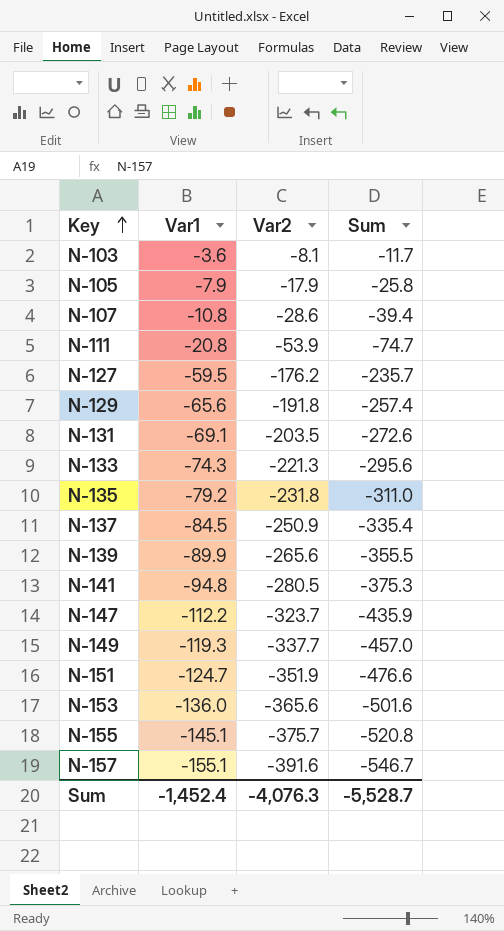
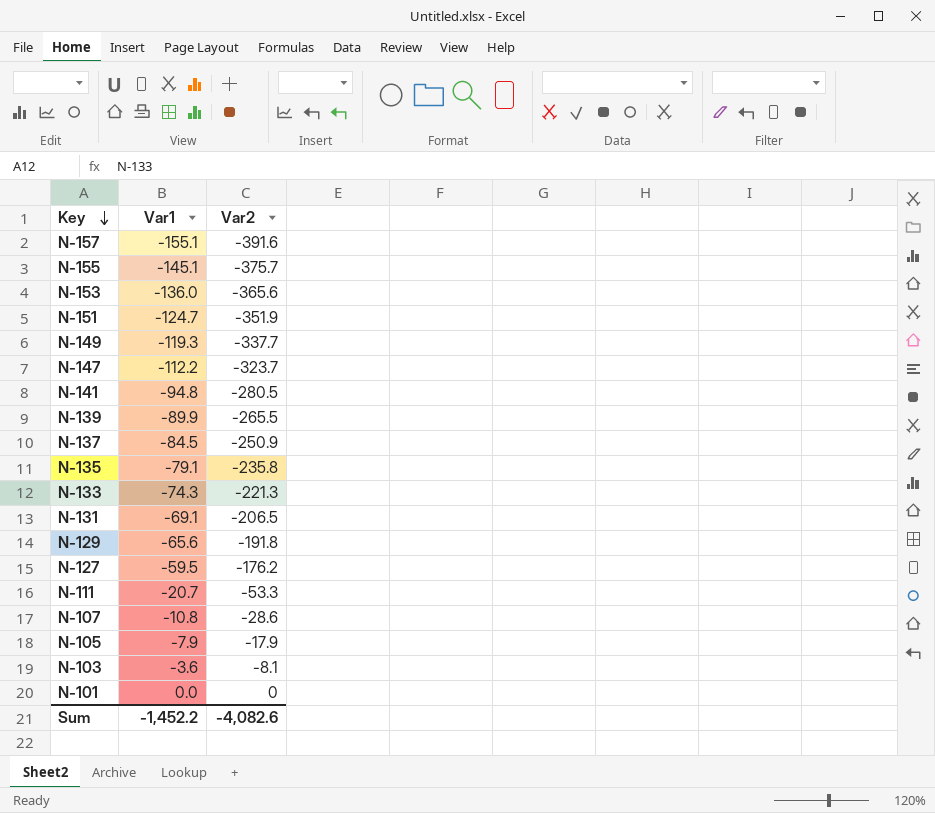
row order: Key ascending -> Key descending
column Sum | formula: [Var1] + [Var2] -> none
N-139 | Var2: -265.6 -> -265.5
N-135 | Var1: -79.2 -> -79.1
N-135 | Var2: -231.8 -> -235.8
N-131 | Var2: -203.5 -> -206.5
N-111 | Var1: -20.8 -> -20.7
N-111 | Var2: -53.9 -> -53.3
row N-101: none -> 0.0 | 0
Sum | Var1: -1,452.4 -> -1,452.2
Sum | Var2: -4,076.3 -> -4,082.6

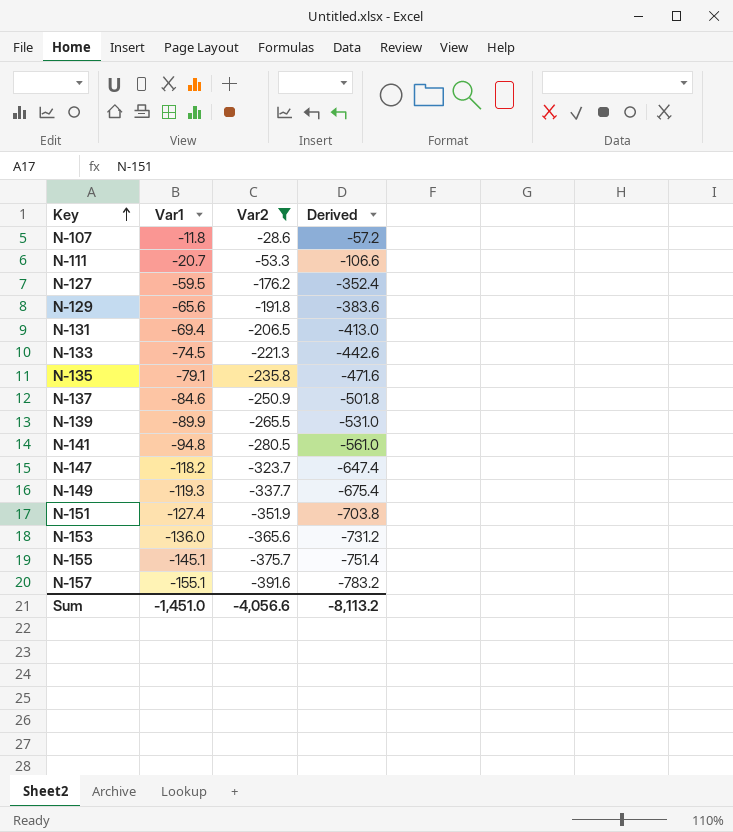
filter: none -> Var2 <= -28.6
row order: Key descending -> Key ascending
column Derived | formula: none -> [Var2] * 2
N-107 | Var1: -10.8 -> -11.8
N-131 | Var1: -69.1 -> -69.4
N-133 | Var1: -74.3 -> -74.5
N-137 | Var1: -84.5 -> -84.6
N-147 | Var1: -112.2 -> -118.2
N-151 | Var1: -124.7 -> -127.4
Sum | Var1: -1,452.2 -> -1,451.0
Sum | Var2: -4,082.6 -> -4,056.6

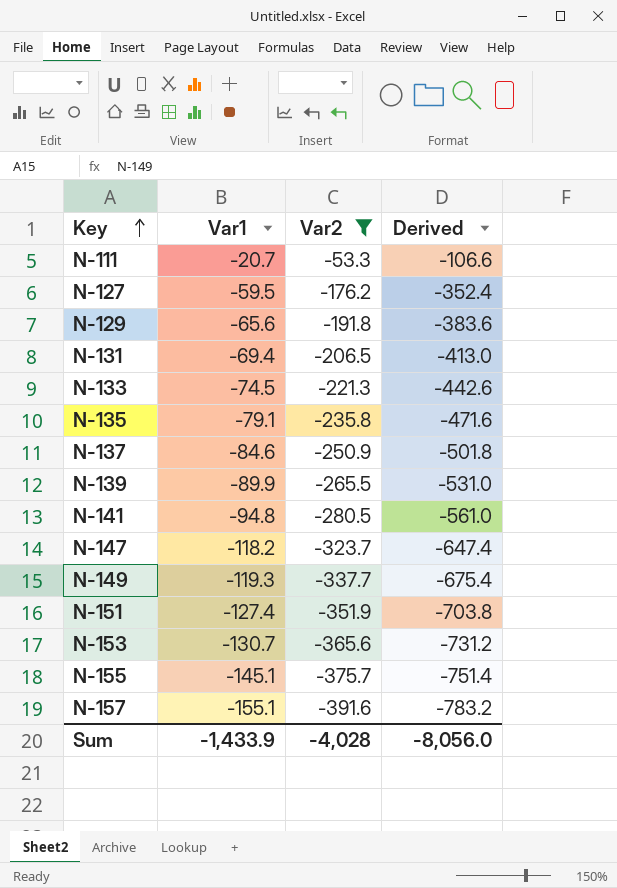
row N-107: -11.8 | -28.6 | -57.2 -> none
N-153 | Var1: -136.0 -> -130.7
Sum | Var1: -1,451.0 -> -1,433.9
Sum | Var2: -4,056.6 -> -4,028
Sum | Derived: -8,113.2 -> -8,056.0

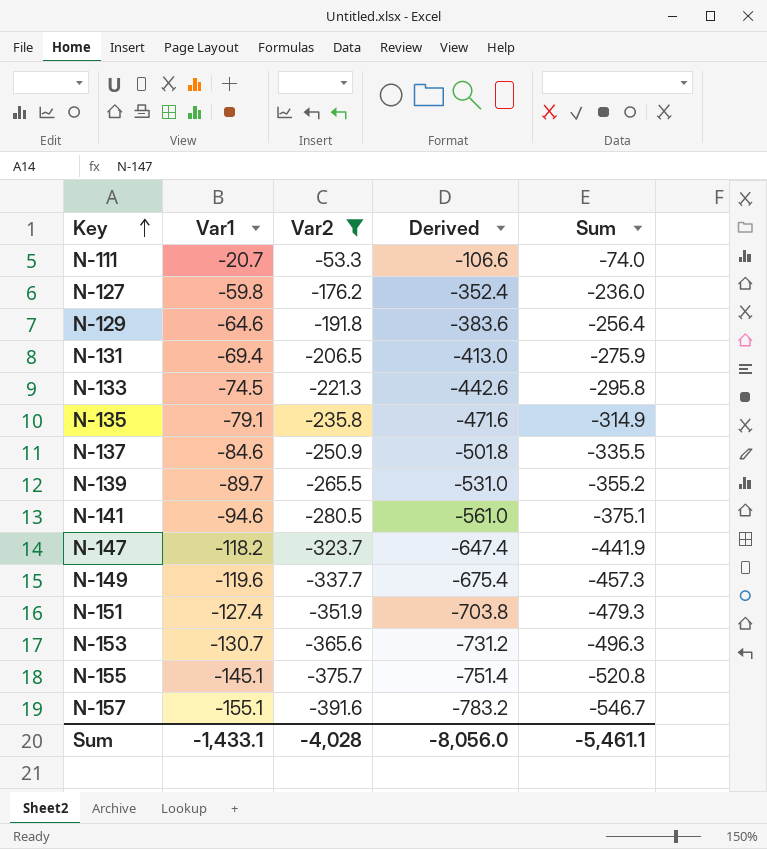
column Sum | formula: none -> [Var1] + [Var2]
N-127 | Var1: -59.5 -> -59.8
N-129 | Var1: -65.6 -> -64.6
N-139 | Var1: -89.9 -> -89.7
N-141 | Var1: -94.8 -> -94.6
N-149 | Var1: -119.3 -> -119.6
Sum | Var1: -1,433.9 -> -1,433.1

